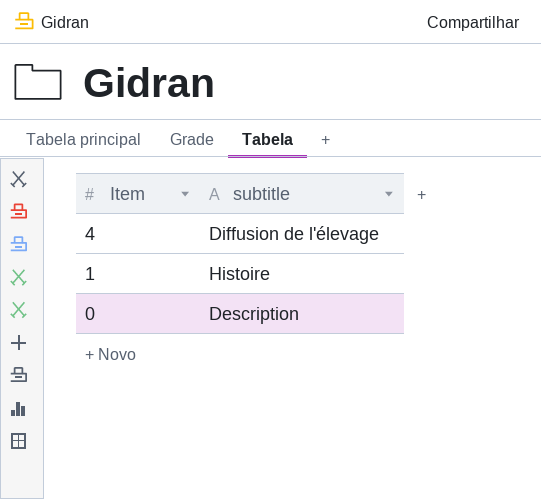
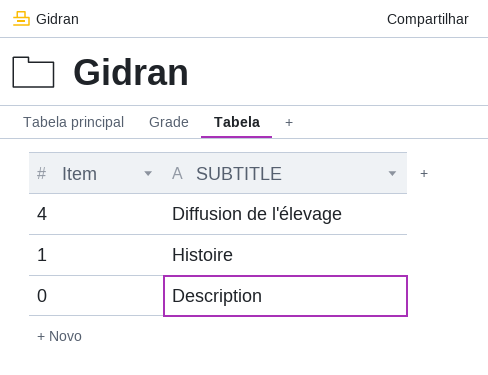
column name: subtitle -> SUBTITLE

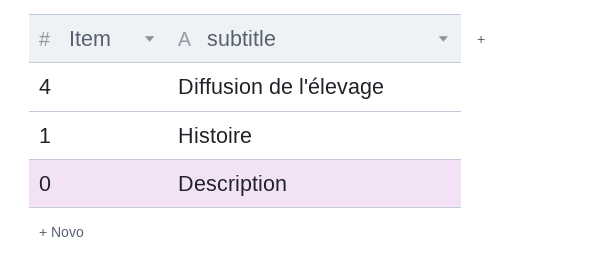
column name: SUBTITLE -> subtitle

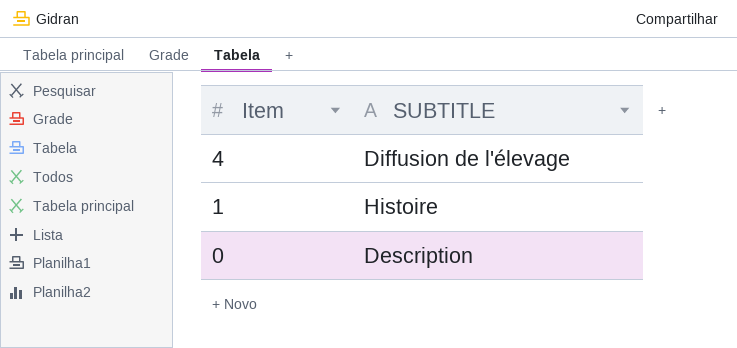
column name: subtitle -> SUBTITLE

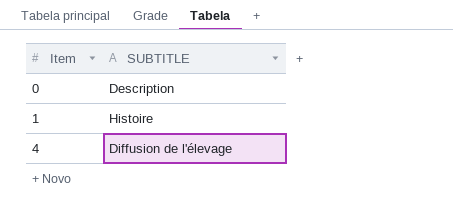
row order: Item descending -> Item ascending

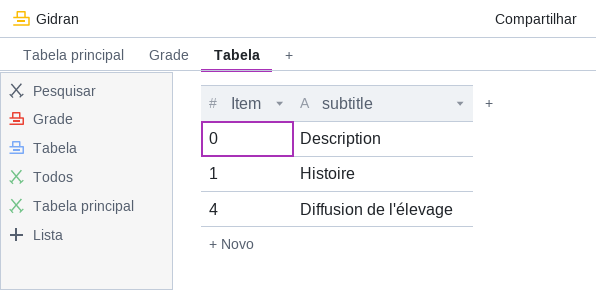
column name: SUBTITLE -> subtitle

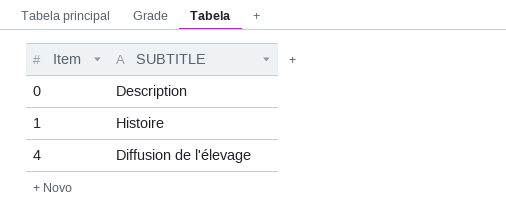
column name: subtitle -> SUBTITLE

